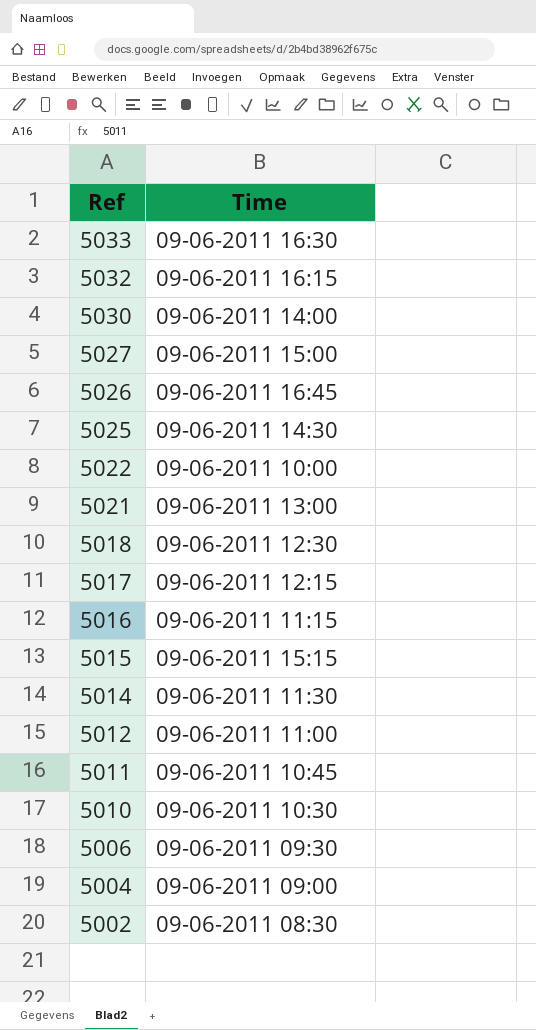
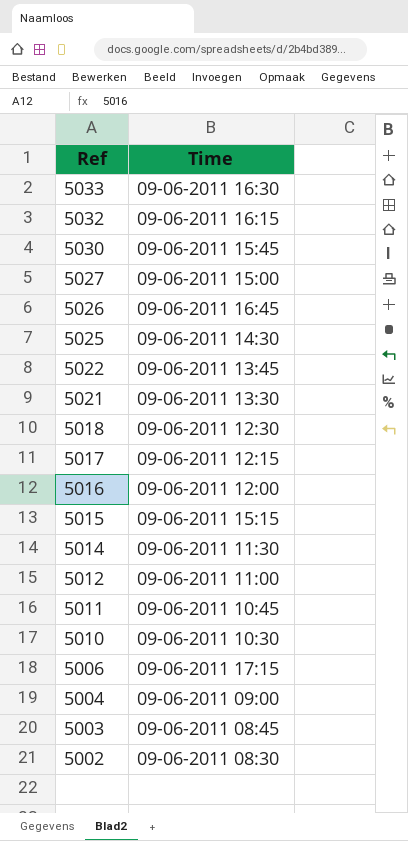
5030 | Time: 09-06-2011 14:00 -> 09-06-2011 15:45
5022 | Time: 09-06-2011 10:00 -> 09-06-2011 13:45
5021 | Time: 09-06-2011 13:00 -> 09-06-2011 13:30
5016 | Time: 09-06-2011 11:15 -> 09-06-2011 12:00
5006 | Time: 09-06-2011 09:30 -> 09-06-2011 17:15
row 5003: none -> 09-06-2011 08:45

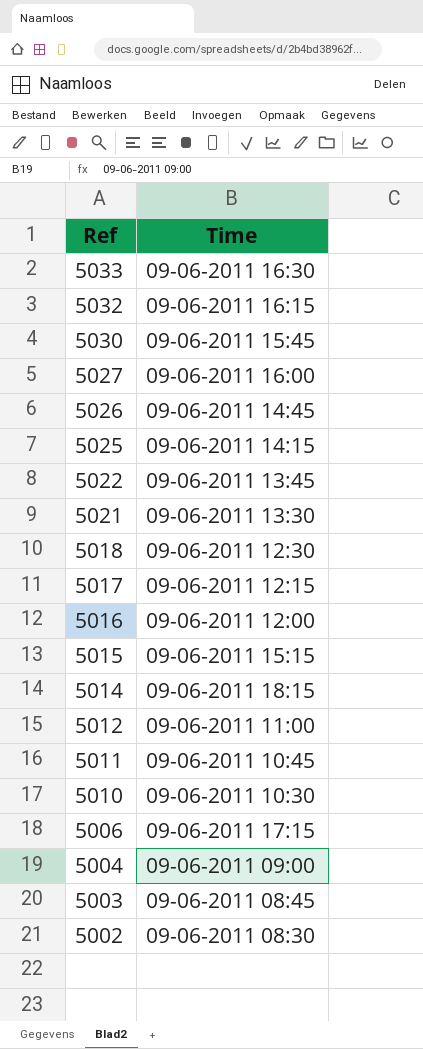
5027 | Time: 09-06-2011 15:00 -> 09-06-2011 16:00
5026 | Time: 09-06-2011 16:45 -> 09-06-2011 14:45
5025 | Time: 09-06-2011 14:30 -> 09-06-2011 14:15
5014 | Time: 09-06-2011 11:30 -> 09-06-2011 18:15

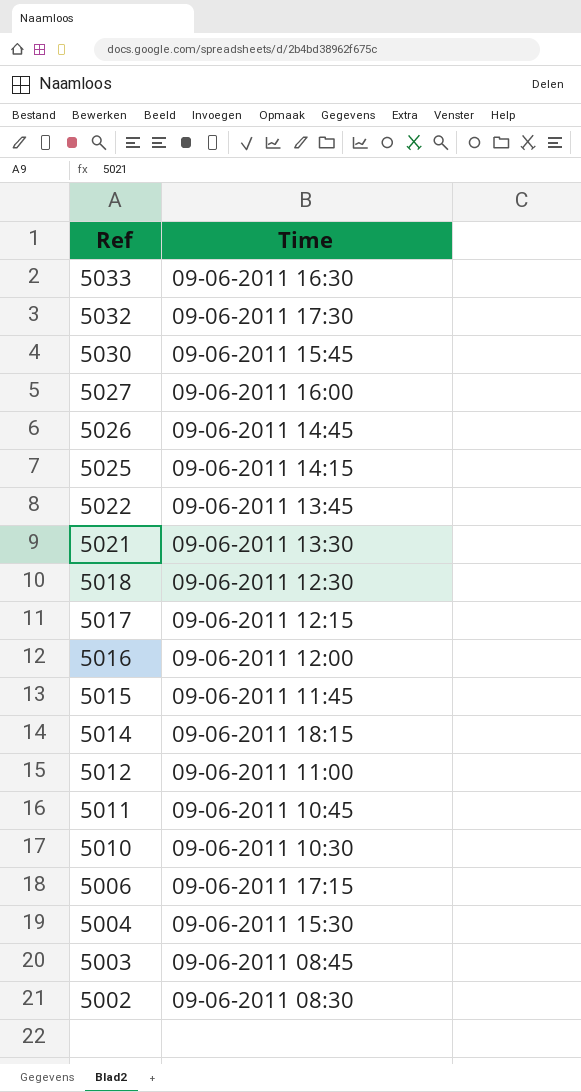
5032 | Time: 09-06-2011 16:15 -> 09-06-2011 17:30
5015 | Time: 09-06-2011 15:15 -> 09-06-2011 11:45
5004 | Time: 09-06-2011 09:00 -> 09-06-2011 15:30

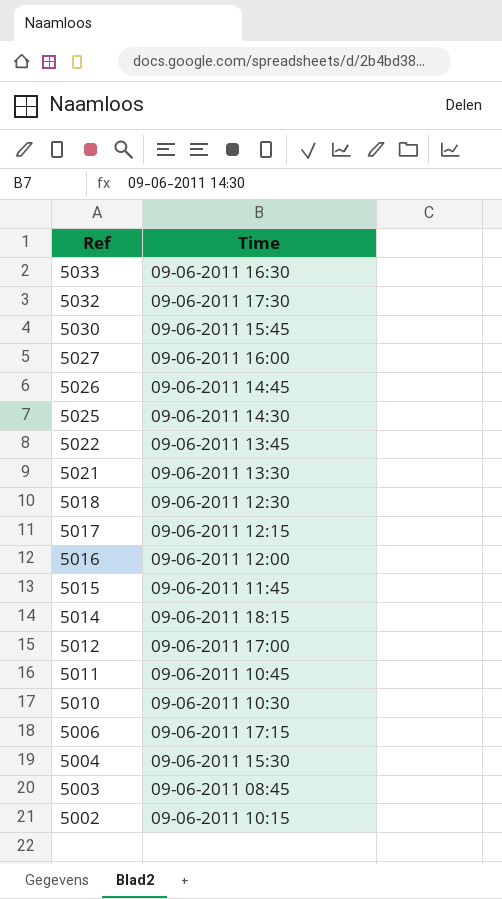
5025 | Time: 09-06-2011 14:15 -> 09-06-2011 14:30
5012 | Time: 09-06-2011 11:00 -> 09-06-2011 17:00
5002 | Time: 09-06-2011 08:30 -> 09-06-2011 10:15

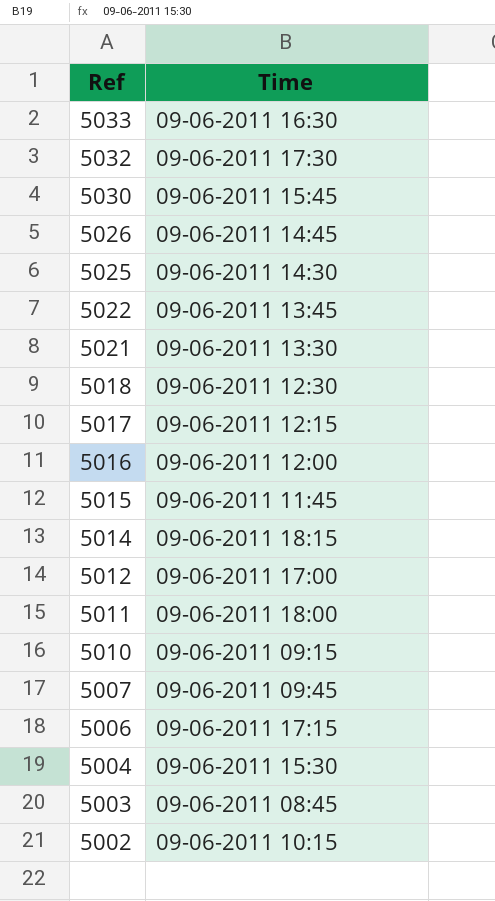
row 5027: 09-06-2011 16:00 -> none
5011 | Time: 09-06-2011 10:45 -> 09-06-2011 18:00
5010 | Time: 09-06-2011 10:30 -> 09-06-2011 09:15
row 5007: none -> 09-06-2011 09:45

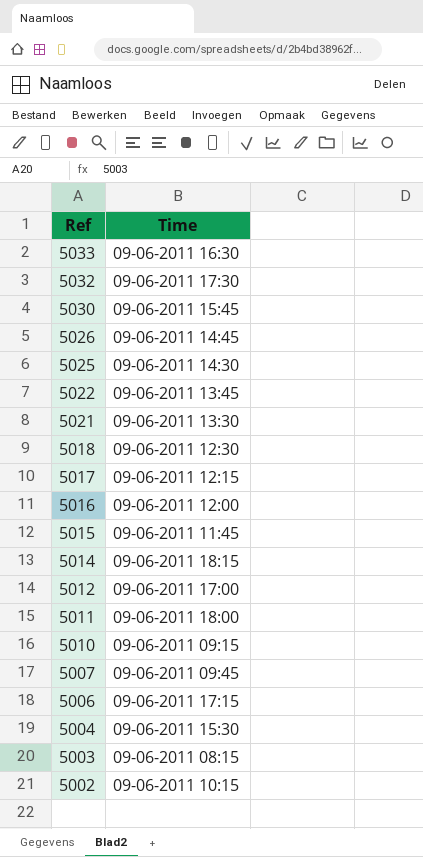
5003 | Time: 09-06-2011 08:45 -> 09-06-2011 08:15

